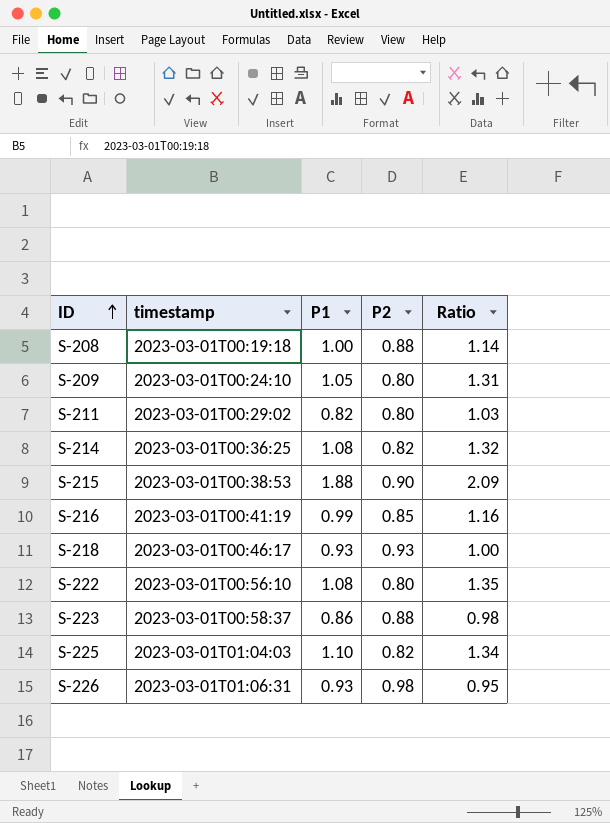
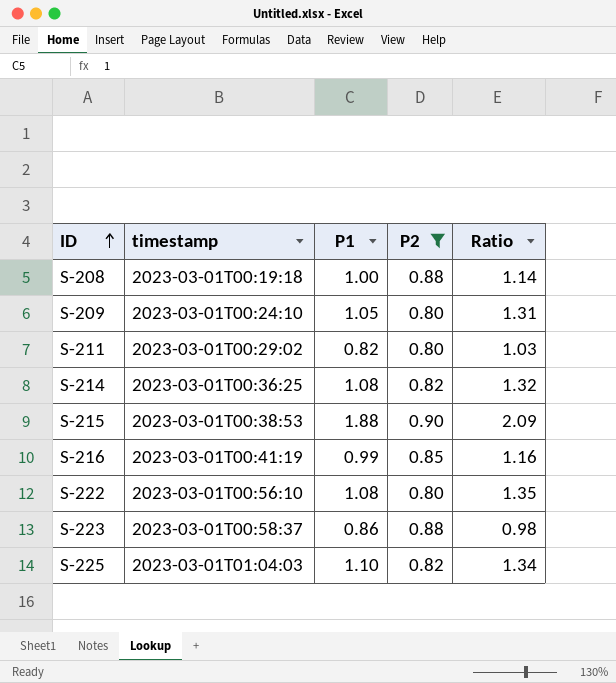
filter: none -> P2 <= 0.90

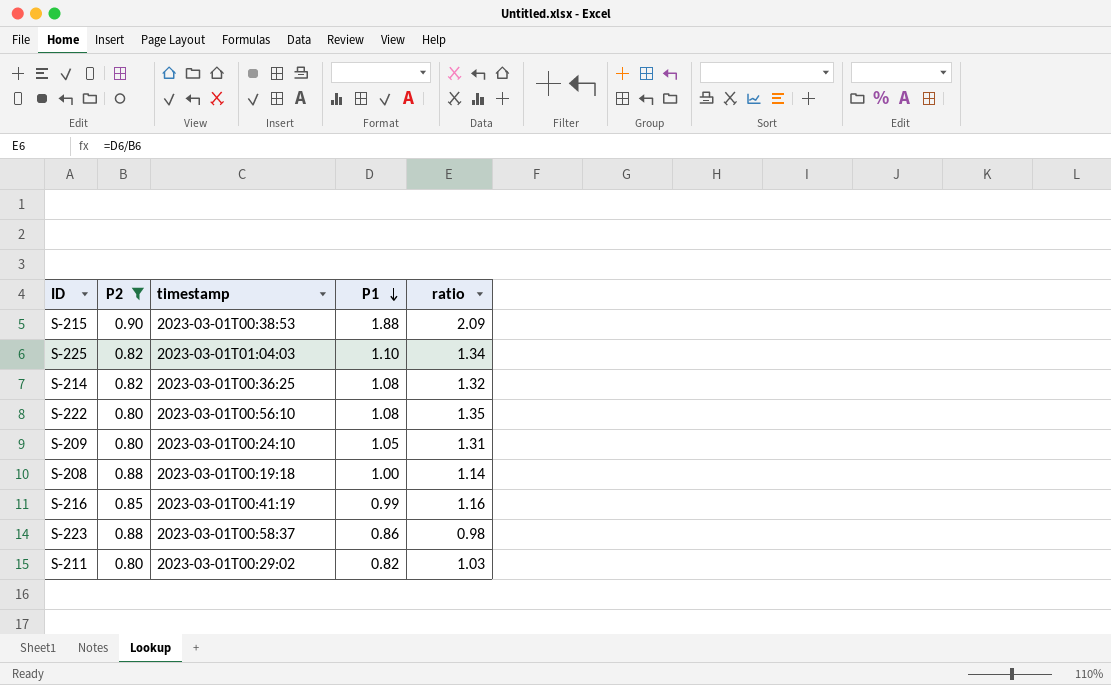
row order: ID ascending -> P1 descending
column P2 | position: 4 -> 2
column name: Ratio -> ratio

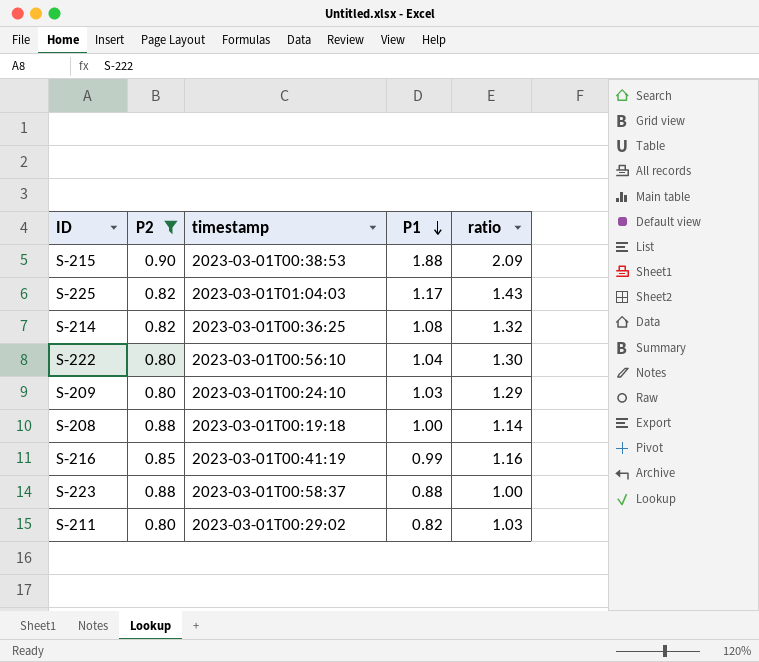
S-225 | P1: 1.10 -> 1.17
S-225 | ratio: 1.34 -> 1.43
S-222 | P1: 1.08 -> 1.04
S-222 | ratio: 1.35 -> 1.30
S-209 | P1: 1.05 -> 1.03
S-209 | ratio: 1.31 -> 1.29
S-223 | P1: 0.86 -> 0.88
S-223 | ratio: 0.98 -> 1.00

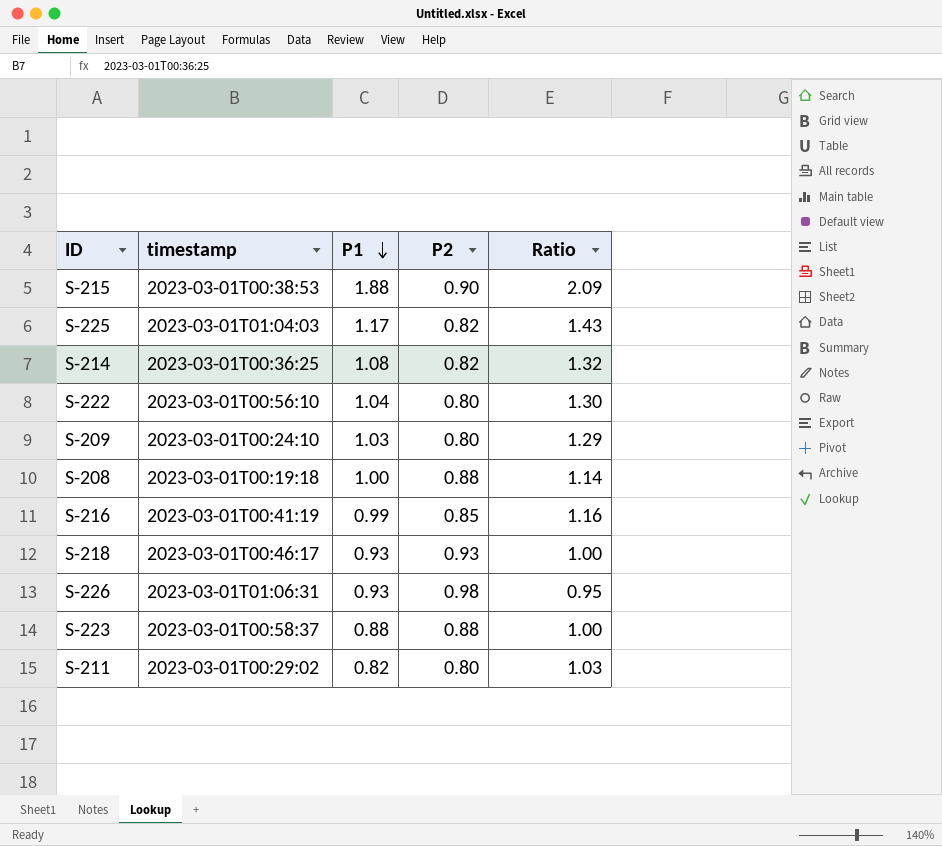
filter: P2 <= 0.90 -> none
column P2 | position: 2 -> 4
column name: ratio -> Ratio

